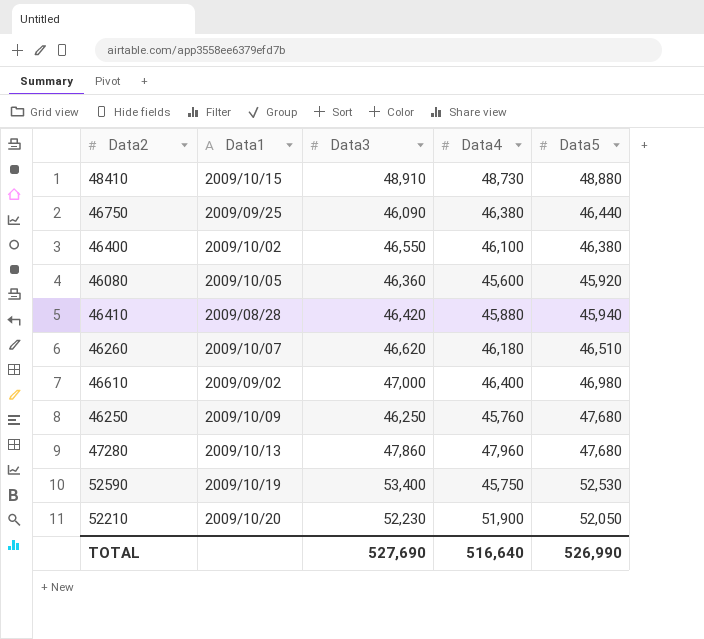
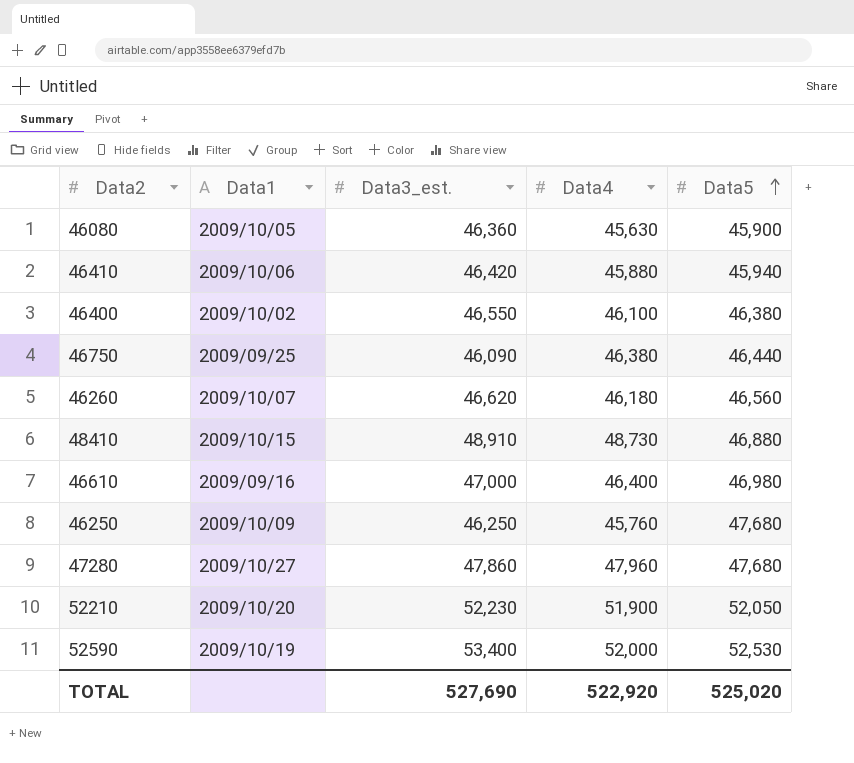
row order: none -> Data5 ascending
column name: Data3 -> Data3_est.
46080 | Data4: 45,600 -> 45,630
46080 | Data5: 45,920 -> 45,900
46410 | Data1: 2009/08/28 -> 2009/10/06
46260 | Data5: 46,510 -> 46,560
48410 | Data5: 48,880 -> 46,880
46610 | Data1: 2009/09/02 -> 2009/09/16
47280 | Data1: 2009/10/13 -> 2009/10/27
52590 | Data4: 45,750 -> 52,000
TOTAL | Data4: 516,640 -> 522,920
TOTAL | Data5: 526,990 -> 525,020

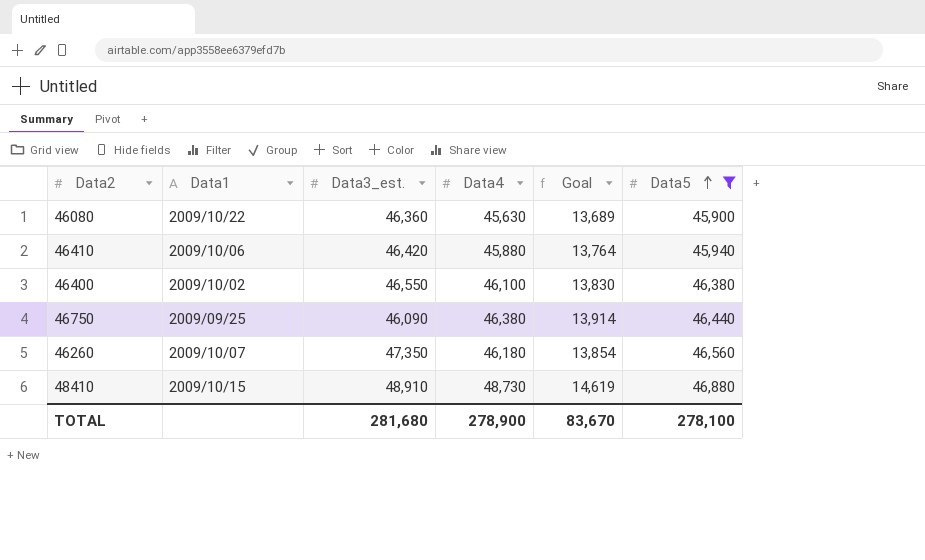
filter: none -> Data5 <= 46,880
column Goal | formula: none -> [Data4] * 0.3
46080 | Data1: 2009/10/05 -> 2009/10/22
46260 | Data3_est.: 46,620 -> 47,350
TOTAL | Data3_est.: 527,690 -> 281,680
TOTAL | Data4: 522,920 -> 278,900
TOTAL | Data5: 525,020 -> 278,100

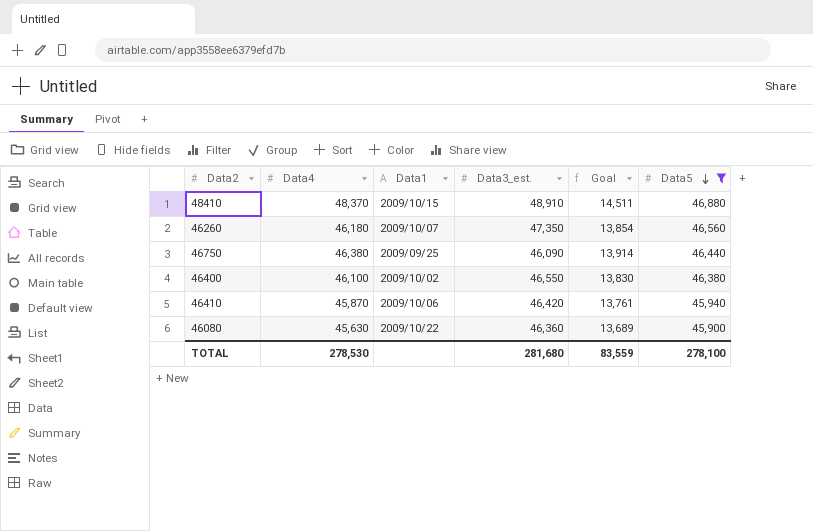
row order: Data5 ascending -> Data5 descending
column Data4 | position: 4 -> 2
48410 | Data4: 48,730 -> 48,370
48410 | Goal: 14,619 -> 14,511
46410 | Data4: 45,880 -> 45,870
46410 | Goal: 13,764 -> 13,761
TOTAL | Data4: 278,900 -> 278,530
TOTAL | Goal: 83,670 -> 83,559

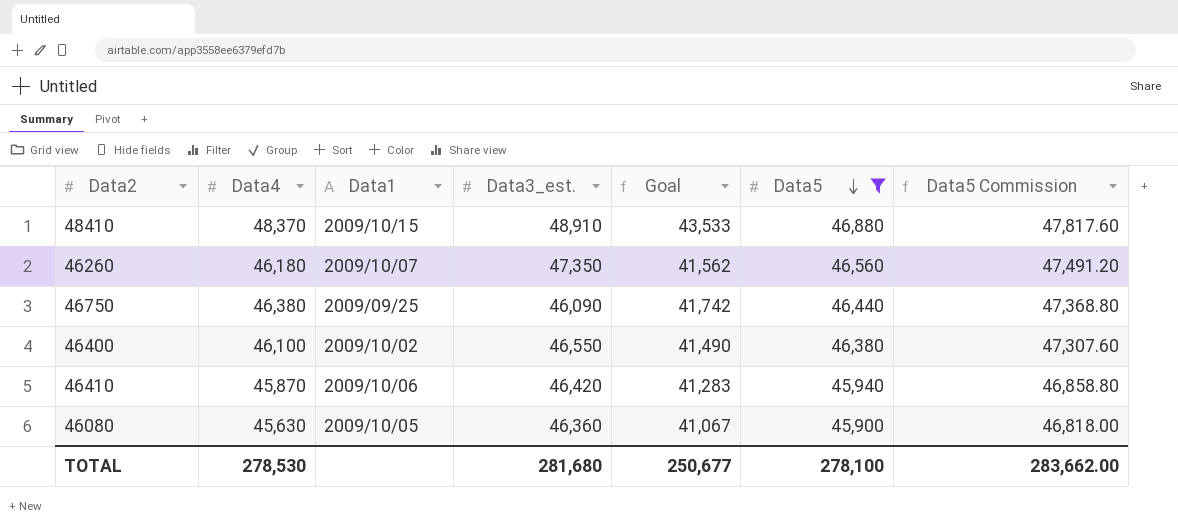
column Goal | formula: [Data4] * 0.3 -> [Data4] * 0.9
column Data5 Commission | formula: none -> [Data5] * 1.02
46080 | Data1: 2009/10/22 -> 2009/10/05
TOTAL | Goal: 83,559 -> 250,677

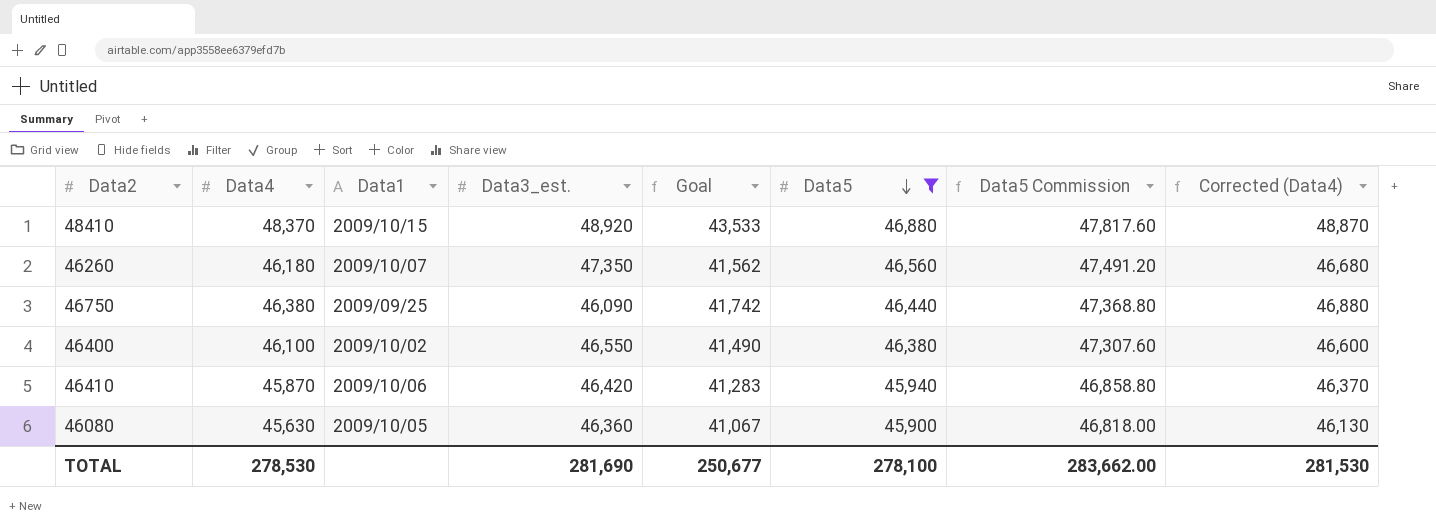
column Corrected (Data4) | formula: none -> [Data4] + 500
48410 | Data3_est.: 48,910 -> 48,920
TOTAL | Data3_est.: 281,680 -> 281,690

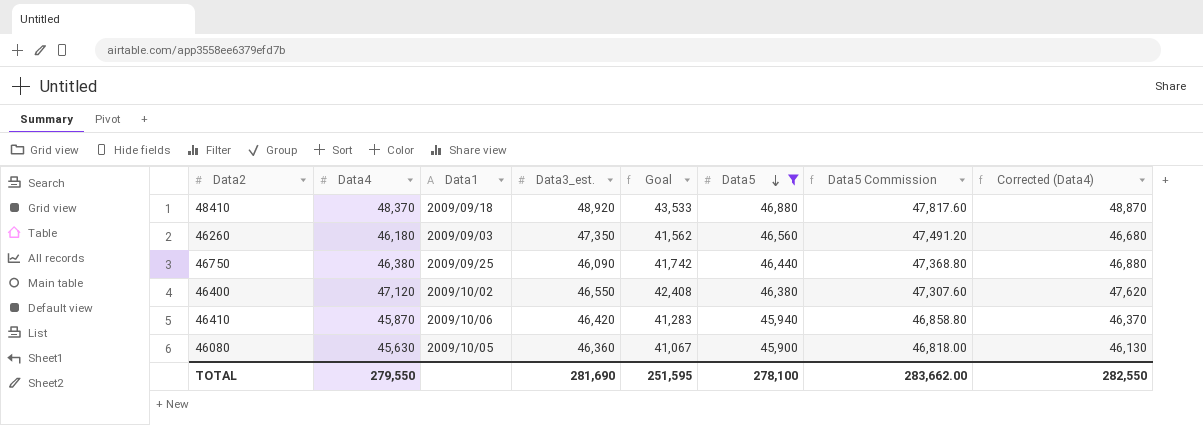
48410 | Data1: 2009/10/15 -> 2009/09/18
46260 | Data1: 2009/10/07 -> 2009/09/03
46400 | Data4: 46,100 -> 47,120
46400 | Goal: 41,490 -> 42,408
46400 | Corrected (Data4): 46,600 -> 47,620
TOTAL | Data4: 278,530 -> 279,550
TOTAL | Goal: 250,677 -> 251,595
TOTAL | Corrected (Data4): 281,530 -> 282,550

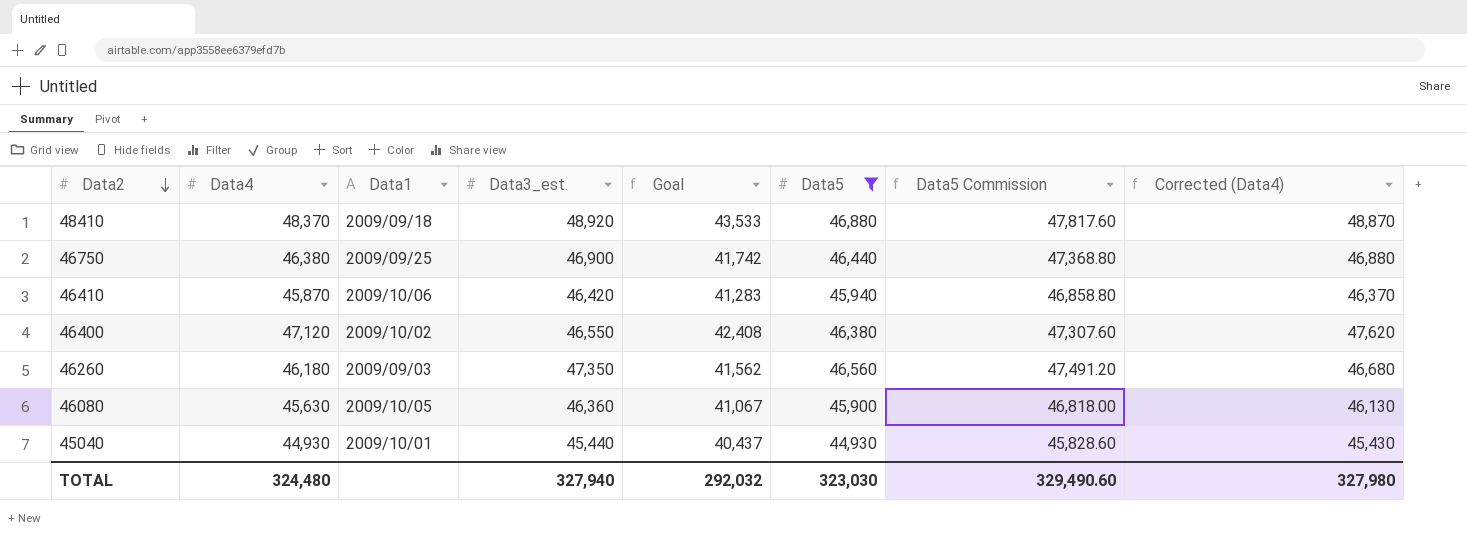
row order: Data5 descending -> Data2 descending
46750 | Data3_est.: 46,090 -> 46,900
row 45040: none -> 44,930 | 2009/10/01 | 45,440 | 40,437 | 44,930 | 45,828.60 | 45,430
TOTAL | Data4: 279,550 -> 324,480
TOTAL | Data3_est.: 281,690 -> 327,940
TOTAL | Goal: 251,595 -> 292,032
TOTAL | Data5: 278,100 -> 323,030
TOTAL | Data5 Commission: 283,662.00 -> 329,490.60
TOTAL | Corrected (Data4): 282,550 -> 327,980

